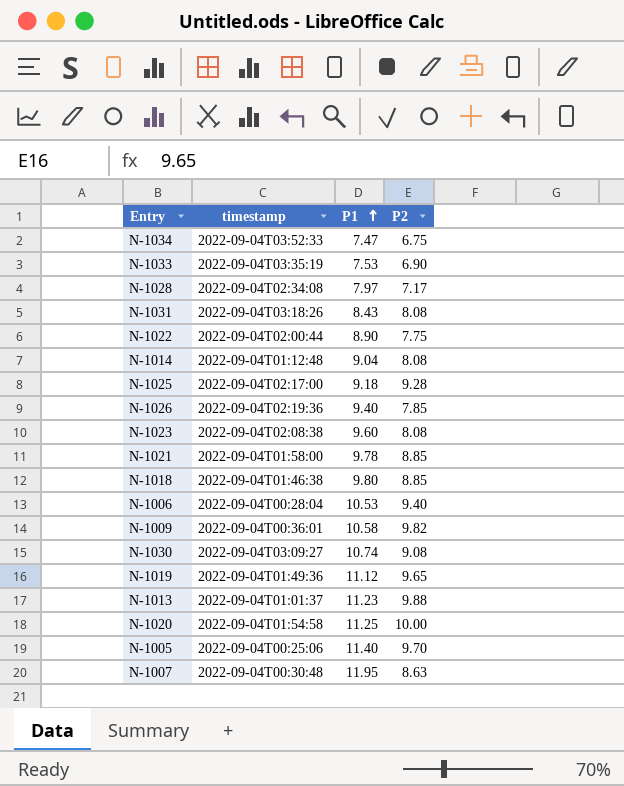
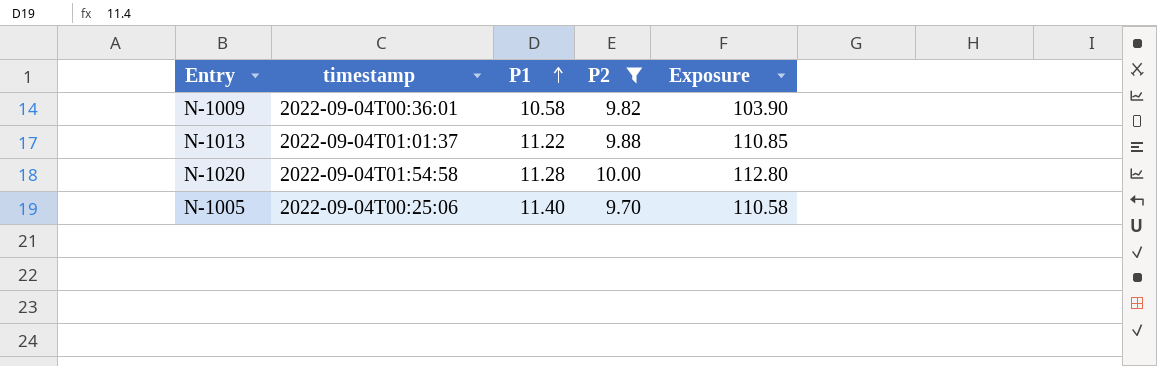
filter: none -> P2 >= 9.70
column Exposure | formula: none -> [P1] * [P2]
N-1013 | P1: 11.23 -> 11.22
N-1020 | P1: 11.25 -> 11.28

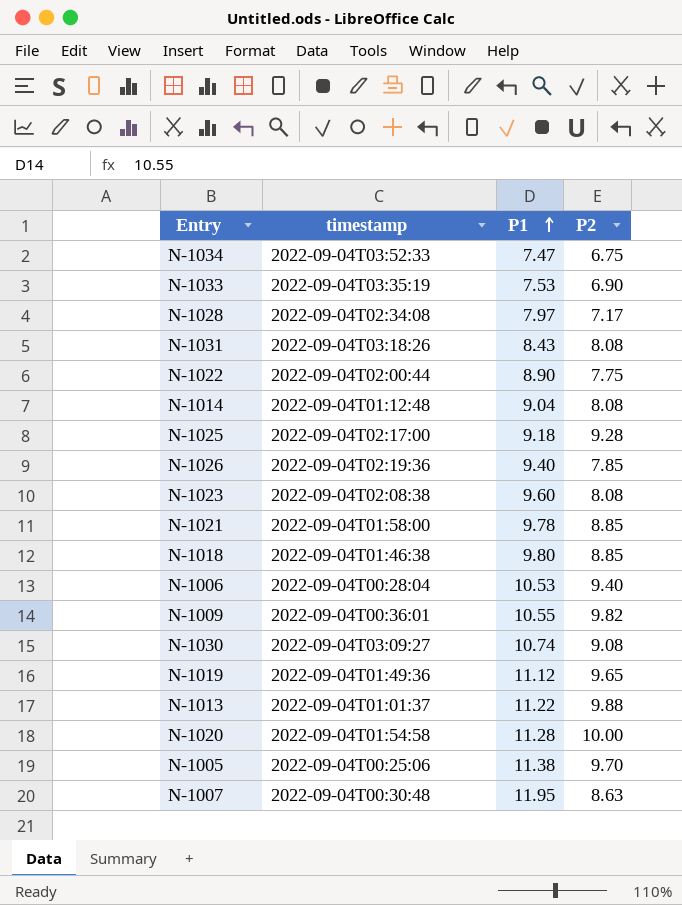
filter: P2 >= 9.70 -> none
column Exposure | formula: [P1] * [P2] -> none
N-1009 | P1: 10.58 -> 10.55
N-1005 | P1: 11.40 -> 11.38

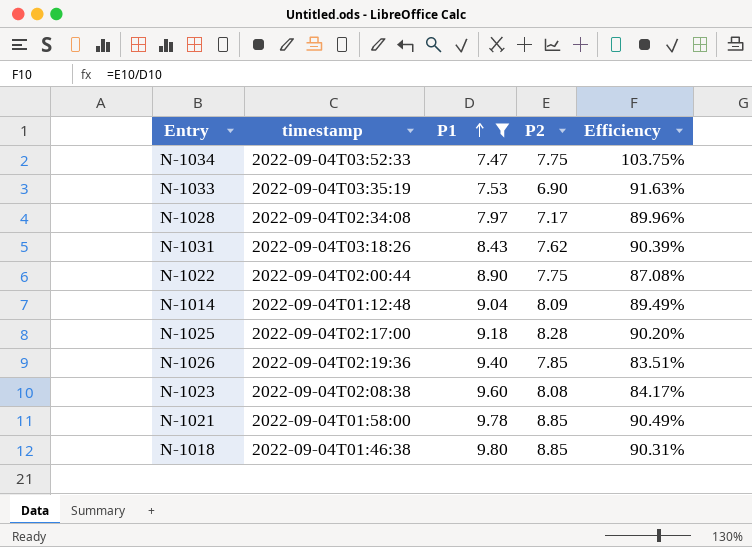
filter: none -> P1 <= 9.80
column Efficiency | formula: none -> [P2] / [P1]
N-1034 | P2: 6.75 -> 7.75
N-1031 | P2: 8.08 -> 7.62
N-1014 | P2: 8.08 -> 8.09
N-1025 | P2: 9.28 -> 8.28

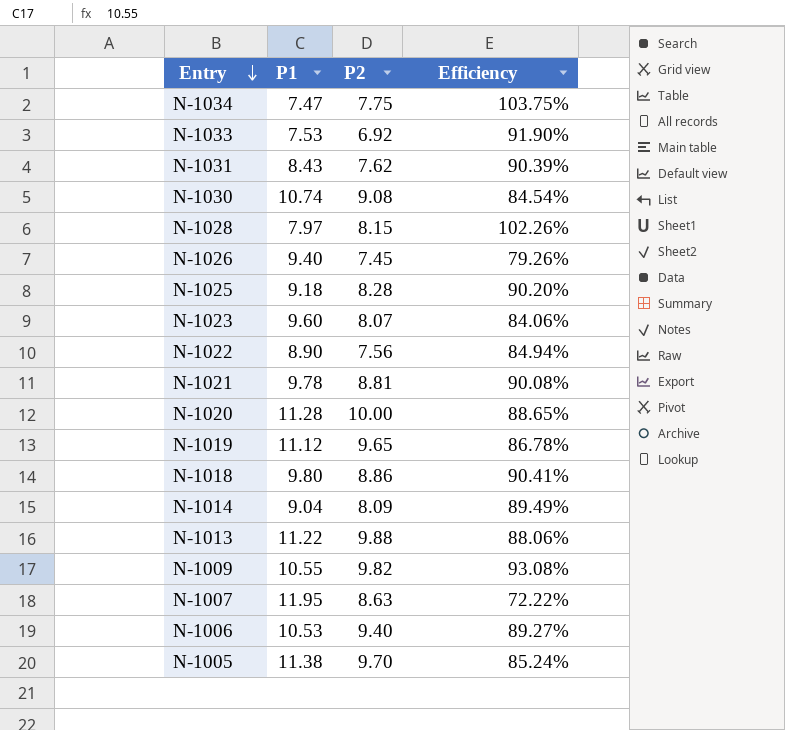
filter: P1 <= 9.80 -> none
row order: P1 ascending -> Entry descending
column timestamp | position: 2 -> none
N-1033 | P2: 6.90 -> 6.92
N-1033 | Efficiency: 91.63% -> 91.90%
N-1028 | P2: 7.17 -> 8.15
N-1028 | Efficiency: 89.96% -> 102.26%
N-1026 | P2: 7.85 -> 7.45
N-1026 | Efficiency: 83.51% -> 79.26%
N-1023 | P2: 8.08 -> 8.07
N-1023 | Efficiency: 84.17% -> 84.06%
N-1022 | P2: 7.75 -> 7.56
N-1022 | Efficiency: 87.08% -> 84.94%
N-1021 | P2: 8.85 -> 8.81
N-1021 | Efficiency: 90.49% -> 90.08%
N-1018 | P2: 8.85 -> 8.86
N-1018 | Efficiency: 90.31% -> 90.41%

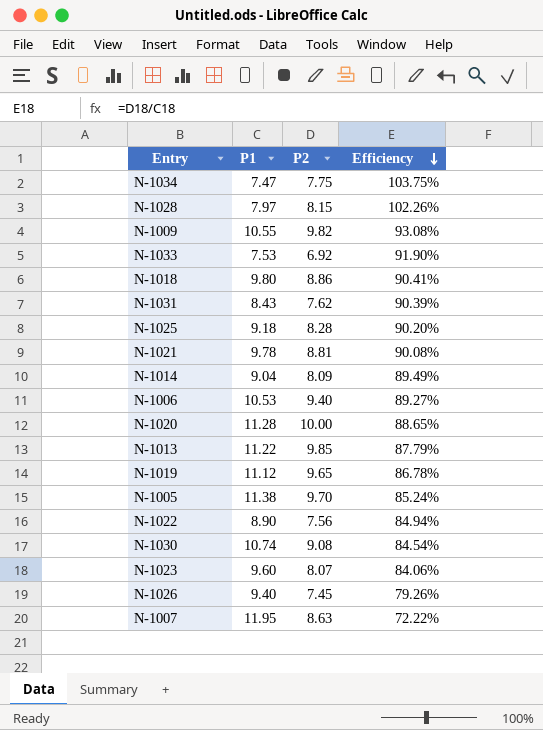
row order: Entry descending -> Efficiency descending
N-1013 | P2: 9.88 -> 9.85
N-1013 | Efficiency: 88.06% -> 87.79%

